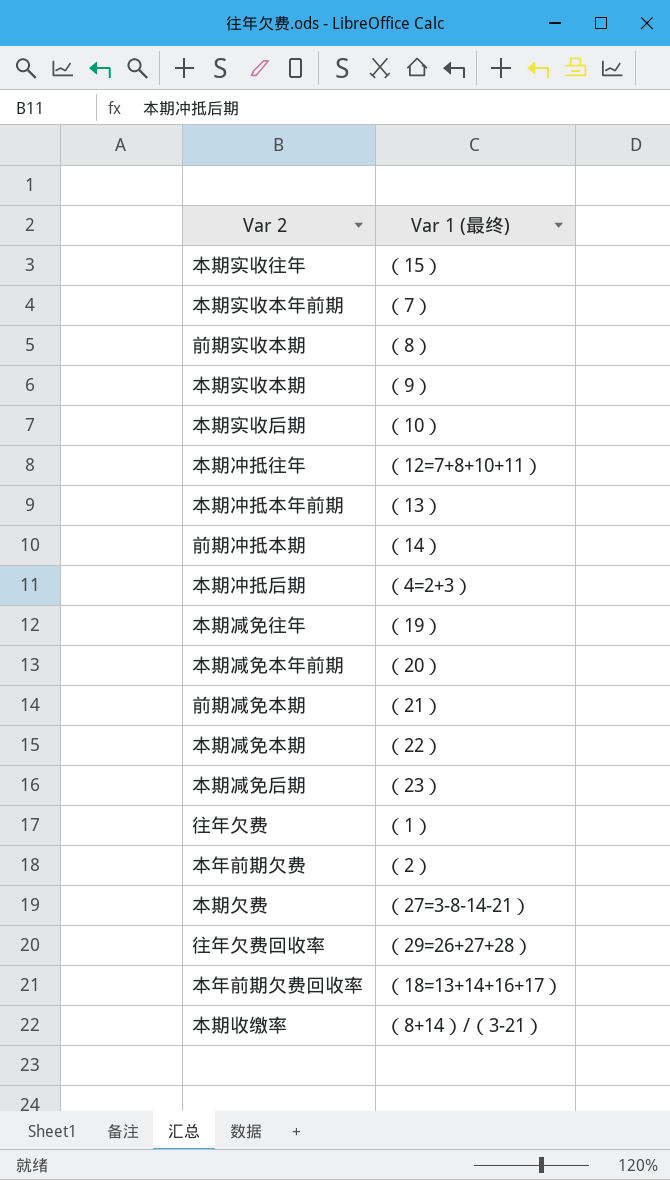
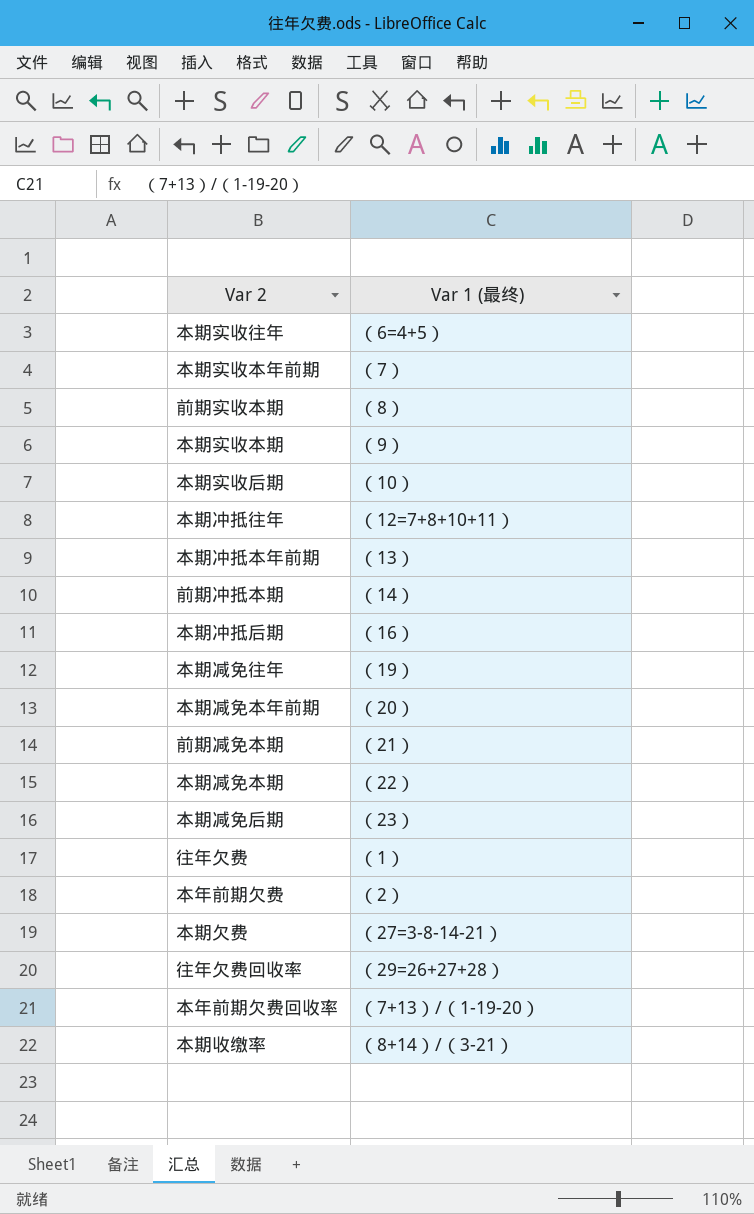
本期实收往年 | Var 1 (最终): （15） -> （6=4+5）
本期冲抵后期 | Var 1 (最终): （4=2+3） -> （16）
本年前期欠费回收率 | Var 1 (最终): （18=13+14+16+17） -> （7+13）/（1-19-20）

